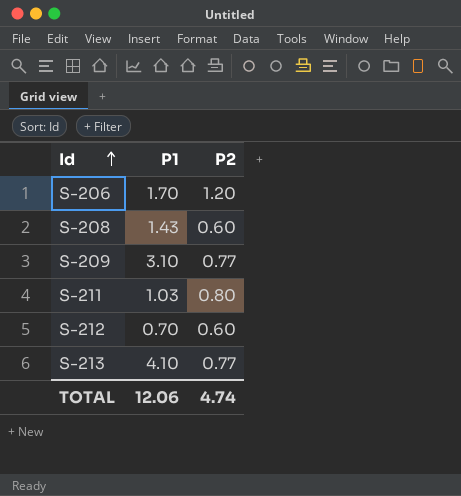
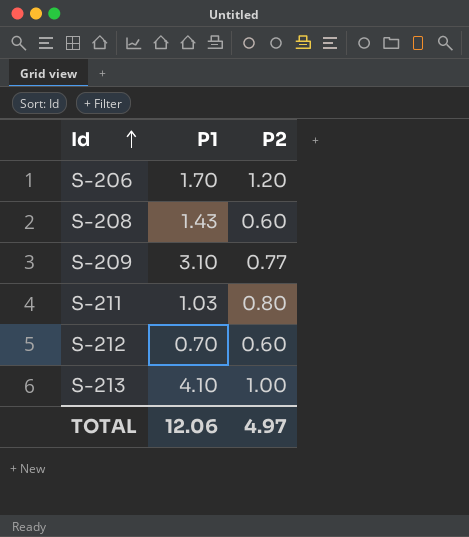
S-213 | P2: 0.77 -> 1.00
TOTAL | P2: 4.74 -> 4.97

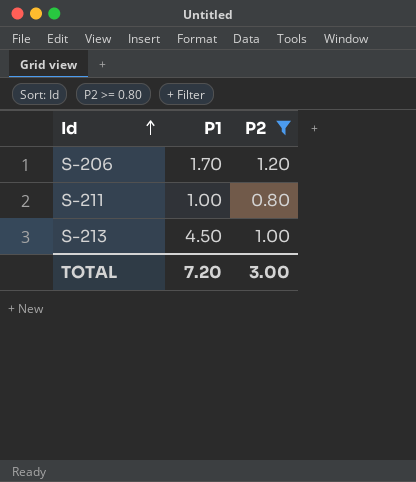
filter: none -> P2 >= 0.80
S-211 | P1: 1.03 -> 1.00
S-213 | P1: 4.10 -> 4.50
TOTAL | P1: 12.06 -> 7.20
TOTAL | P2: 4.97 -> 3.00

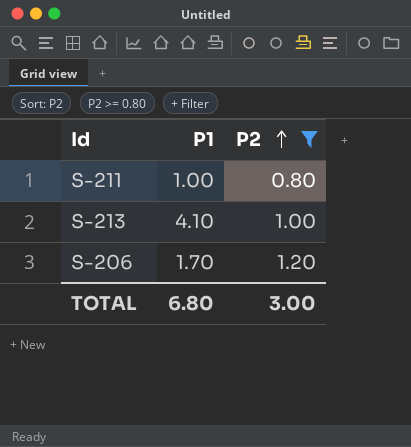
row order: Id ascending -> P2 ascending
S-213 | P1: 4.50 -> 4.10
TOTAL | P1: 7.20 -> 6.80

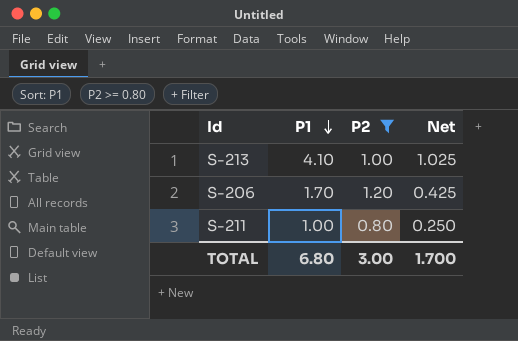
row order: P2 ascending -> P1 descending
column Net | formula: none -> [P1] * 0.25

